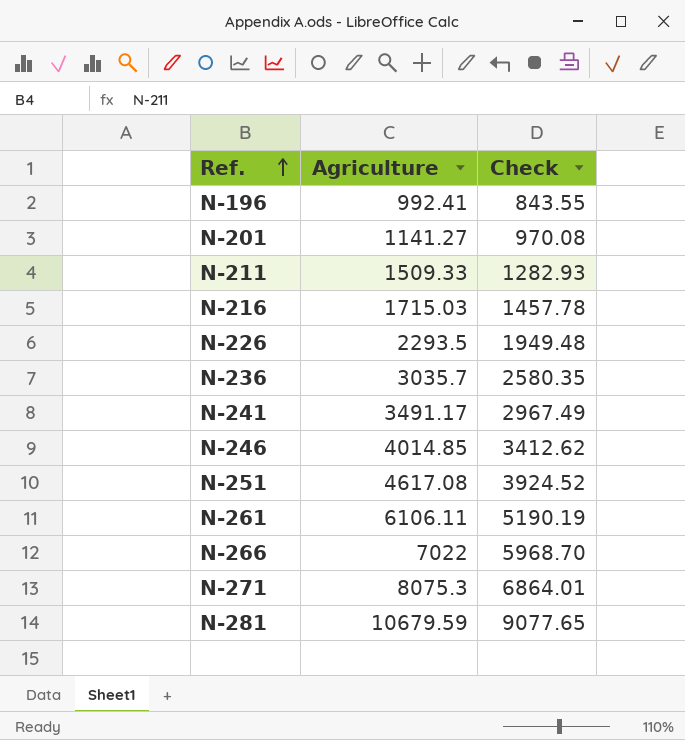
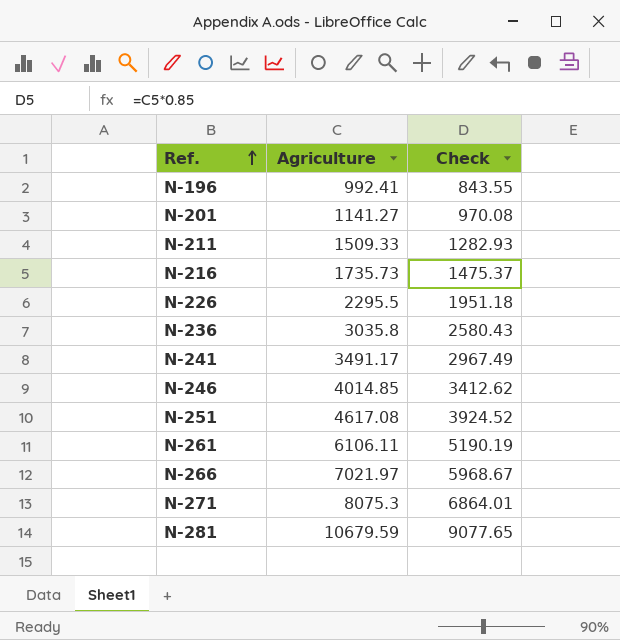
N-216 | Agriculture: 1715.03 -> 1735.73
N-216 | Check: 1457.78 -> 1475.37
N-226 | Agriculture: 2293.5 -> 2295.5
N-226 | Check: 1949.48 -> 1951.18
N-236 | Agriculture: 3035.7 -> 3035.8
N-236 | Check: 2580.35 -> 2580.43
N-266 | Agriculture: 7022 -> 7021.97
N-266 | Check: 5968.70 -> 5968.67

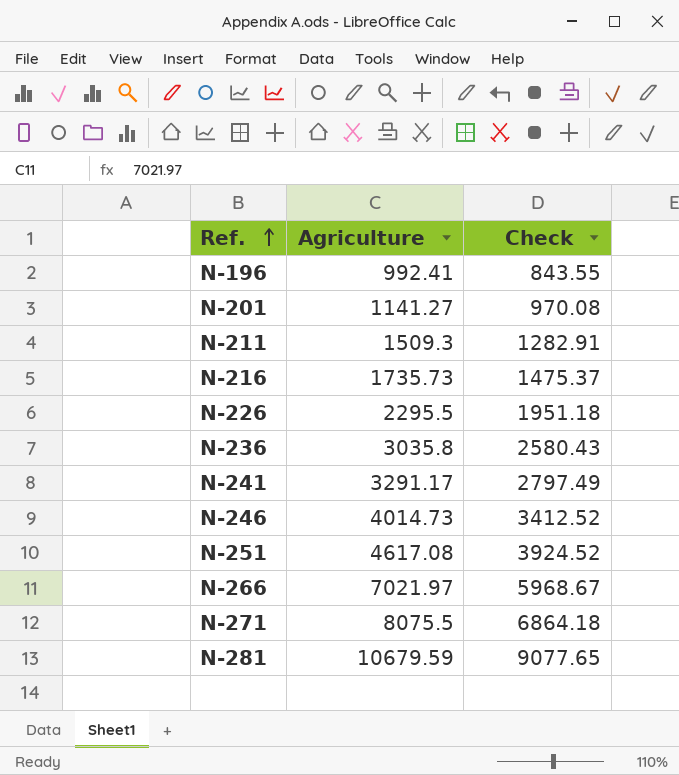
row N-261: 6106.11 | 5190.19 -> none
N-211 | Agriculture: 1509.33 -> 1509.3
N-211 | Check: 1282.93 -> 1282.91
N-241 | Agriculture: 3491.17 -> 3291.17
N-241 | Check: 2967.49 -> 2797.49
N-246 | Agriculture: 4014.85 -> 4014.73
N-246 | Check: 3412.62 -> 3412.52
N-271 | Agriculture: 8075.3 -> 8075.5
N-271 | Check: 6864.01 -> 6864.18

